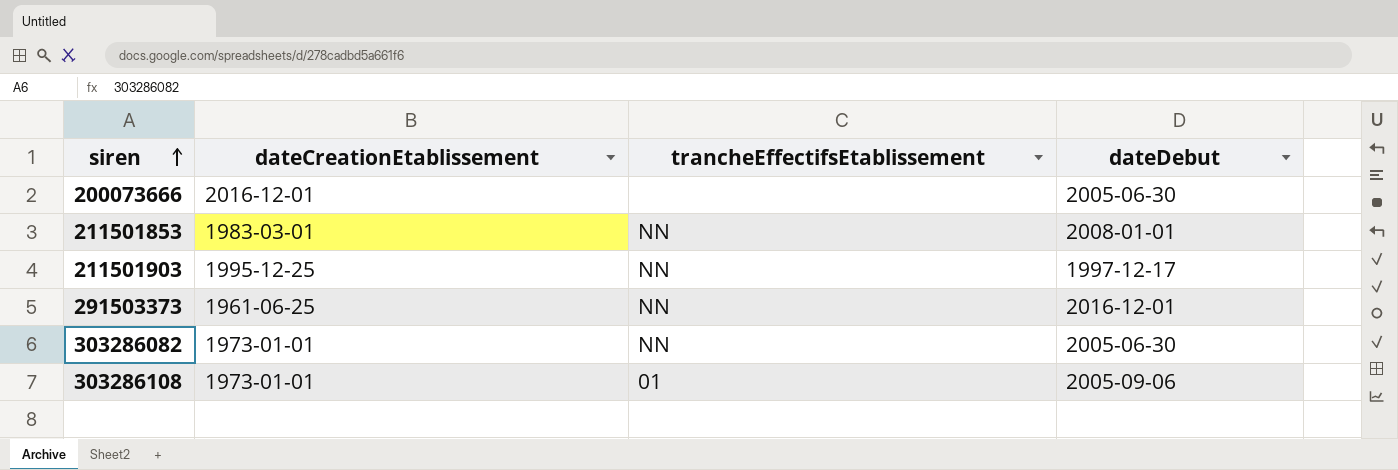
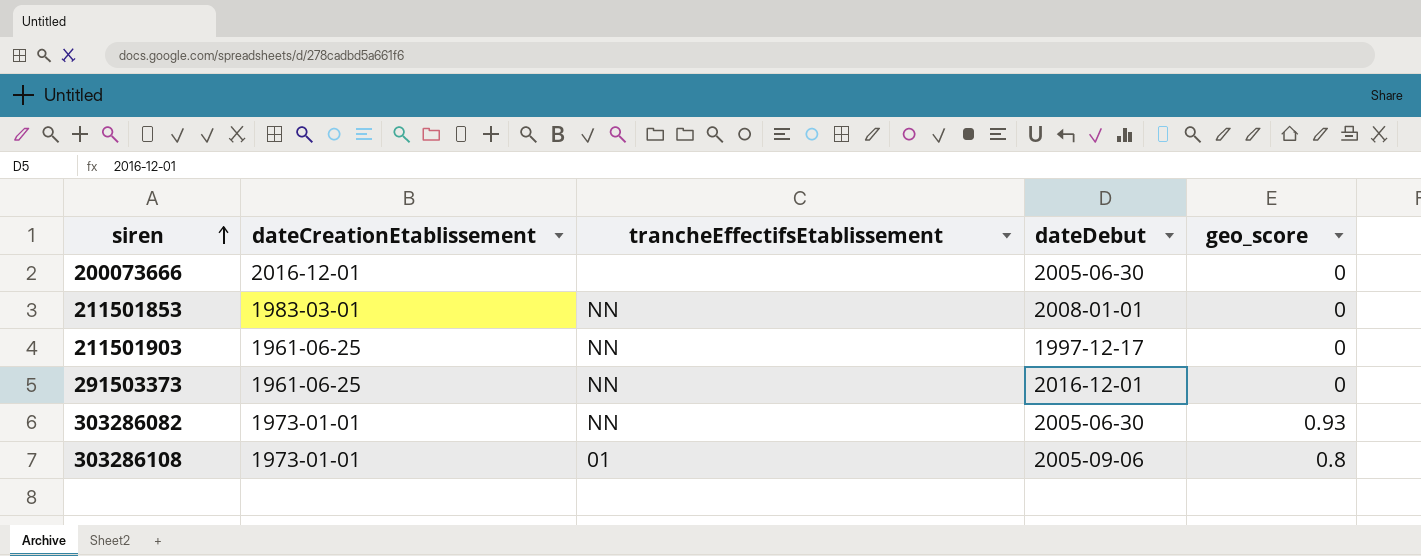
column geo_score | position: none -> 5
211501903 | dateCreationEtablissement: 1995-12-25 -> 1961-06-25

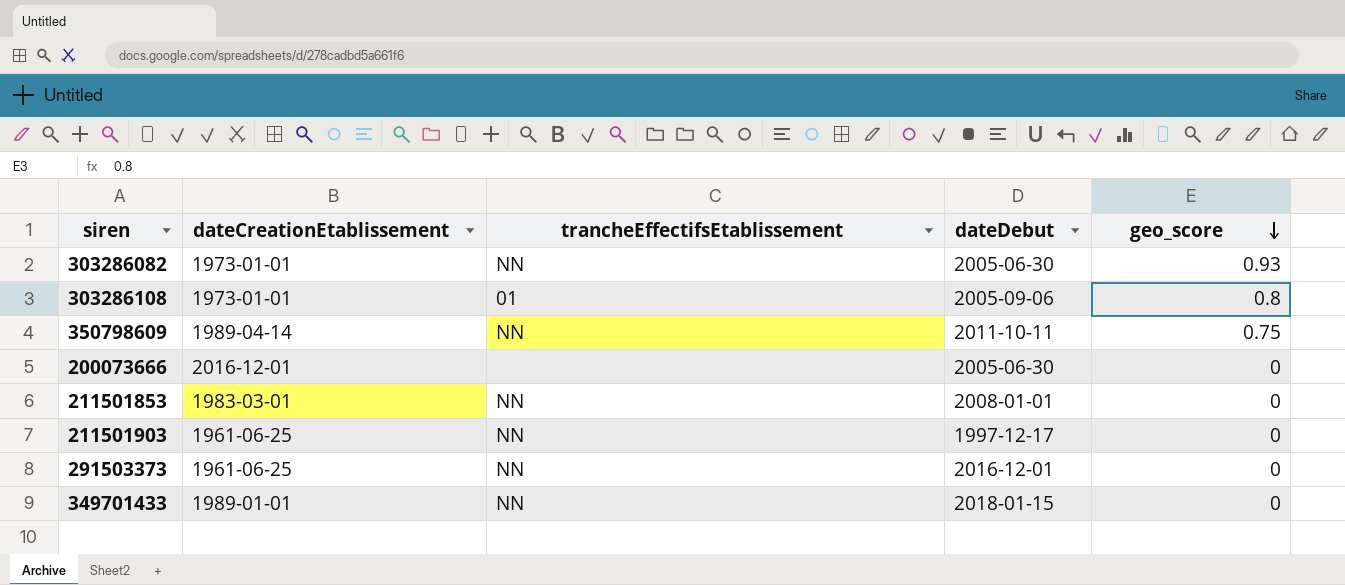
row order: siren ascending -> geo_score descending
row 350798609: none -> 1989-04-14 | NN | 2011-10-11 | 0.75
row 349701433: none -> 1989-01-01 | NN | 2018-01-15 | 0

